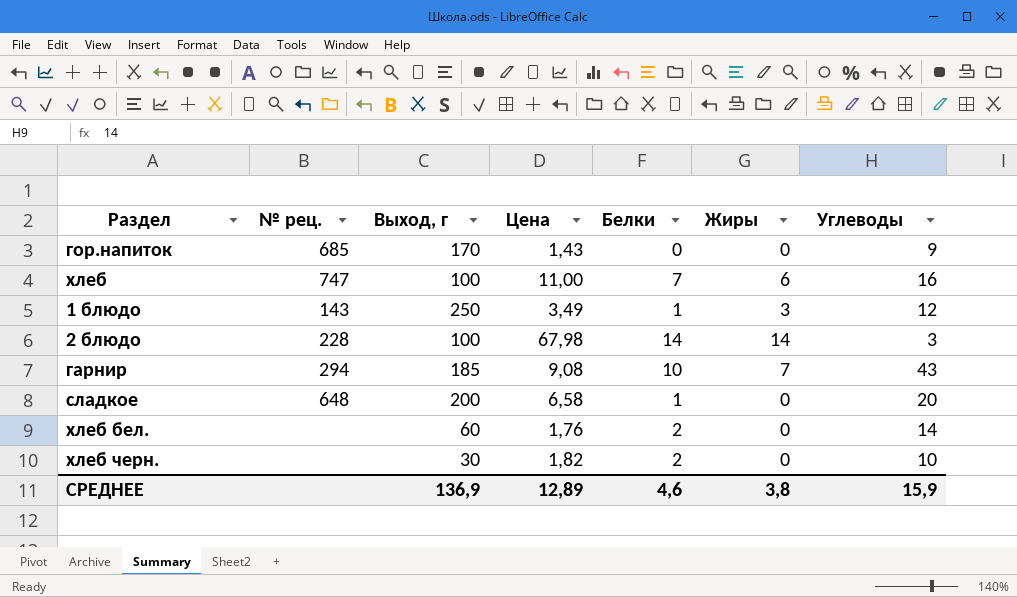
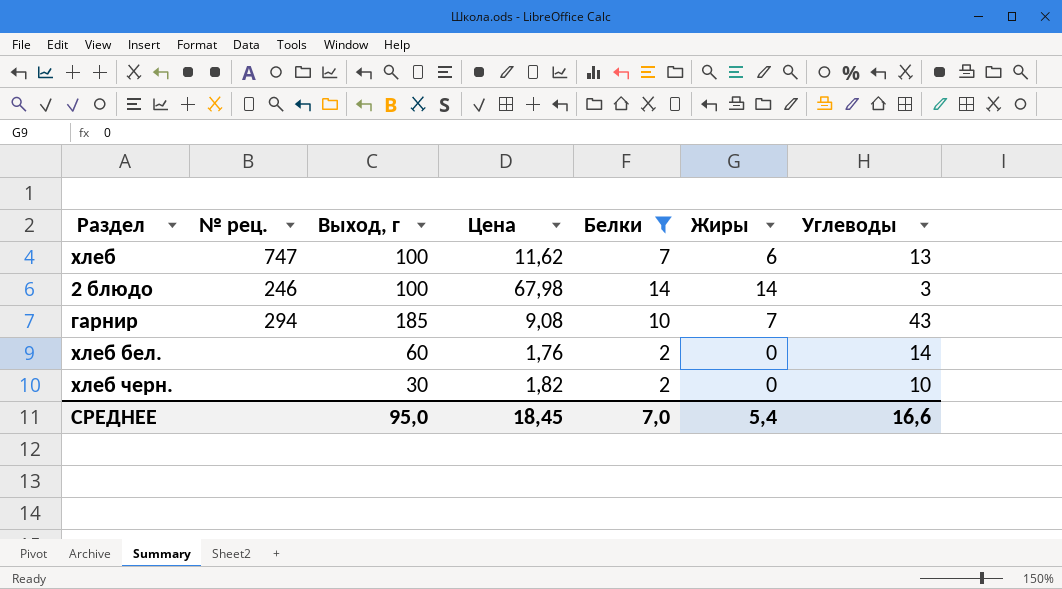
filter: none -> Белки >= 2
хлеб | Цена: 11,00 -> 11,62
хлеб | Углеводы: 16 -> 13
2 блюдо | № рец.: 228 -> 246
СРЕДНЕЕ | Выход, г: 136,9 -> 95,0
СРЕДНЕЕ | Цена: 12,89 -> 18,45
СРЕДНЕЕ | Белки: 4,6 -> 7,0
СРЕДНЕЕ | Жиры: 3,8 -> 5,4
СРЕДНЕЕ | Углеводы: 15,9 -> 16,6

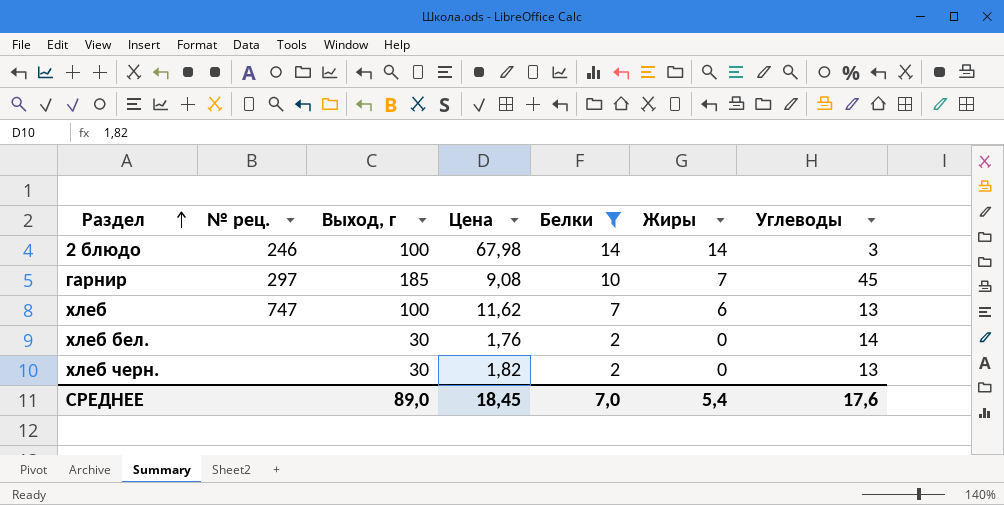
row order: none -> Раздел ascending
гарнир | № рец.: 294 -> 297
гарнир | Углеводы: 43 -> 45
хлеб бел. | Выход, г: 60 -> 30
хлеб черн. | Углеводы: 10 -> 13
СРЕДНЕЕ | Выход, г: 95,0 -> 89,0
СРЕДНЕЕ | Углеводы: 16,6 -> 17,6

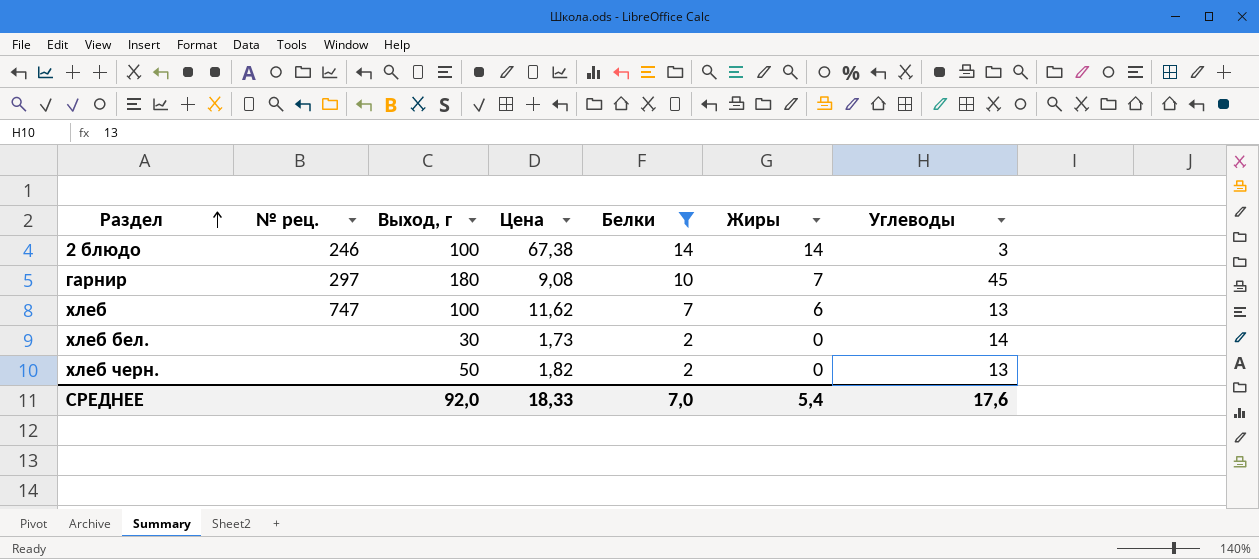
2 блюдо | Цена: 67,98 -> 67,38
гарнир | Выход, г: 185 -> 180
хлеб бел. | Цена: 1,76 -> 1,73
хлеб черн. | Выход, г: 30 -> 50
СРЕДНЕЕ | Выход, г: 89,0 -> 92,0
СРЕДНЕЕ | Цена: 18,45 -> 18,33

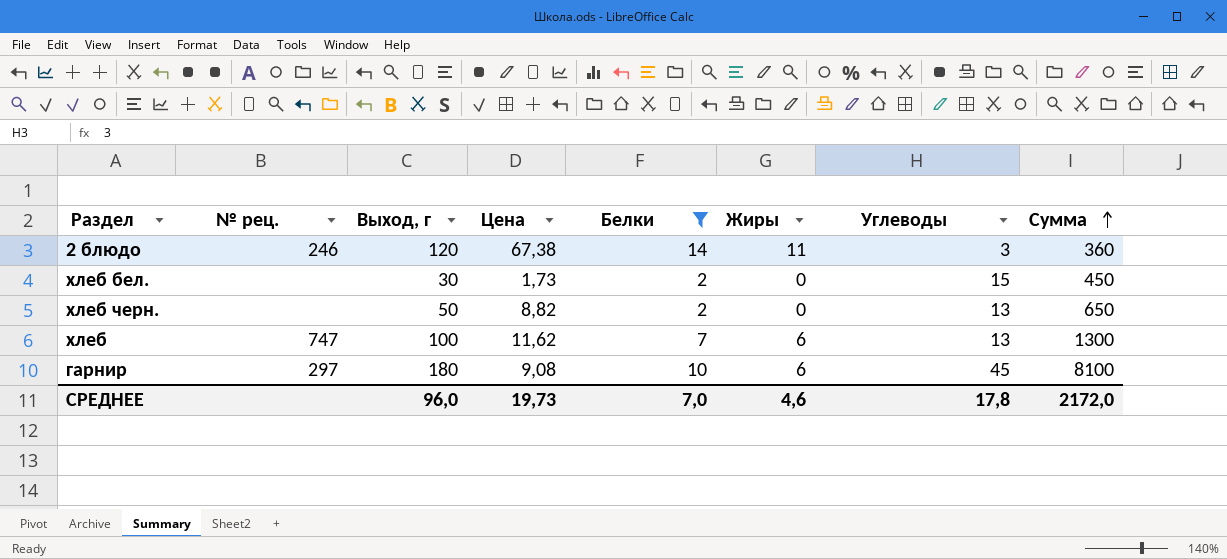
row order: Раздел ascending -> Сумма ascending
column Сумма | formula: none -> [Выход, г] * [Углеводы]
2 блюдо | Выход, г: 100 -> 120
2 блюдо | Жиры: 14 -> 11
хлеб бел. | Углеводы: 14 -> 15
хлеб черн. | Цена: 1,82 -> 8,82
гарнир | Жиры: 7 -> 6
СРЕДНЕЕ | Выход, г: 92,0 -> 96,0
СРЕДНЕЕ | Цена: 18,33 -> 19,73
СРЕДНЕЕ | Жиры: 5,4 -> 4,6
СРЕДНЕЕ | Углеводы: 17,6 -> 17,8

